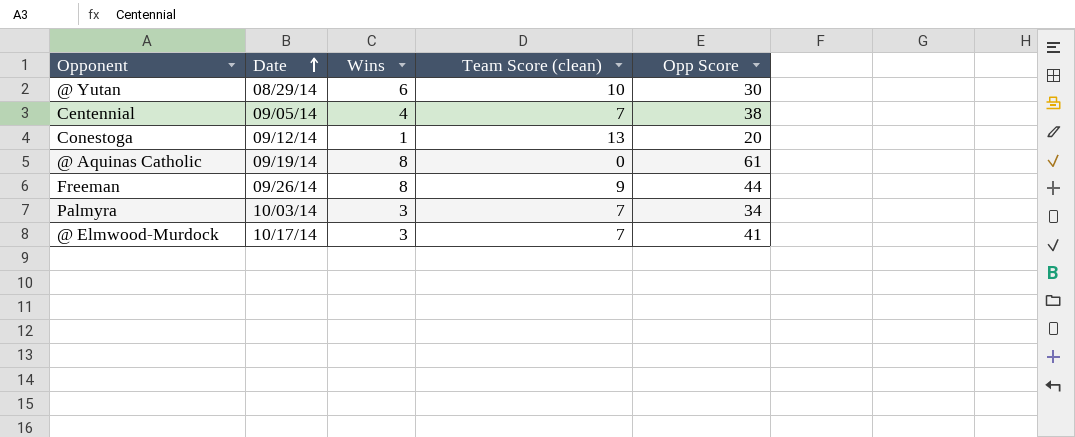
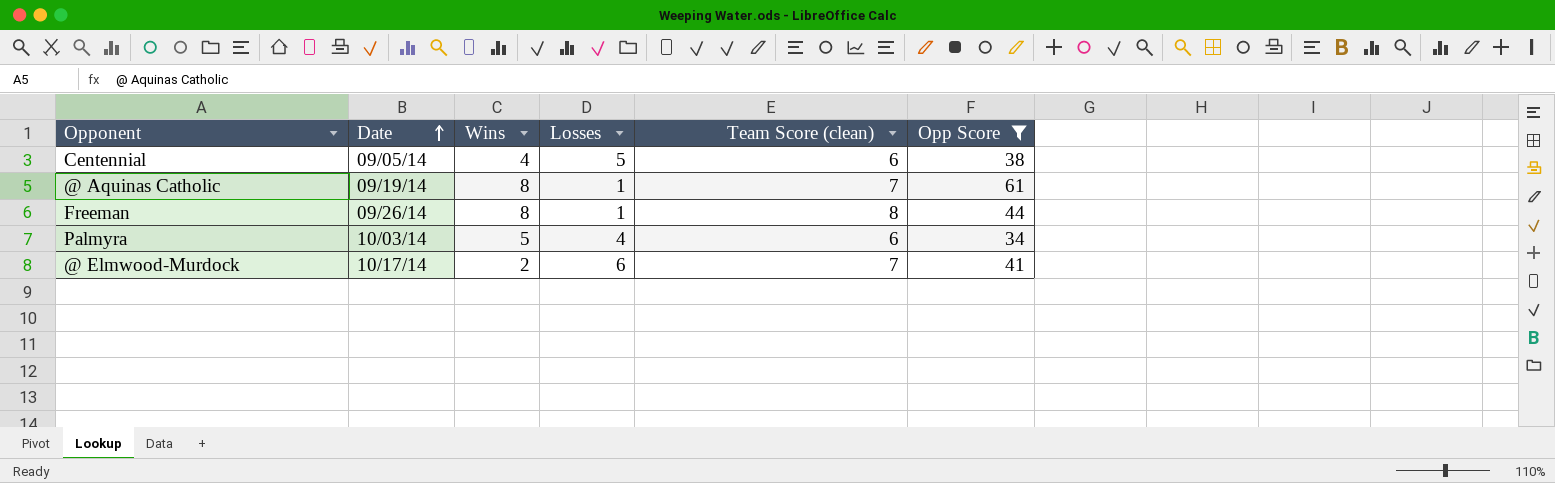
filter: none -> Opp Score >= 34
column Losses | position: none -> 4
Centennial | Team Score (clean): 7 -> 6
@ Aquinas Catholic | Team Score (clean): 0 -> 7
Freeman | Team Score (clean): 9 -> 8
Palmyra | Wins: 3 -> 5
Palmyra | Team Score (clean): 7 -> 6
@ Elmwood-Murdock | Wins: 3 -> 2

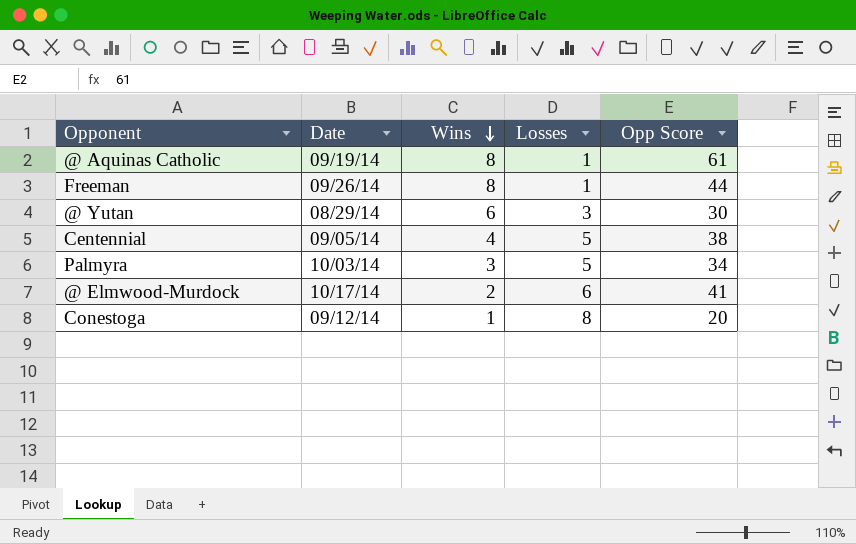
filter: Opp Score >= 34 -> none
row order: Date ascending -> Wins descending
column Team Score (clean) | position: 5 -> none
Palmyra | Wins: 5 -> 3
Palmyra | Losses: 4 -> 5

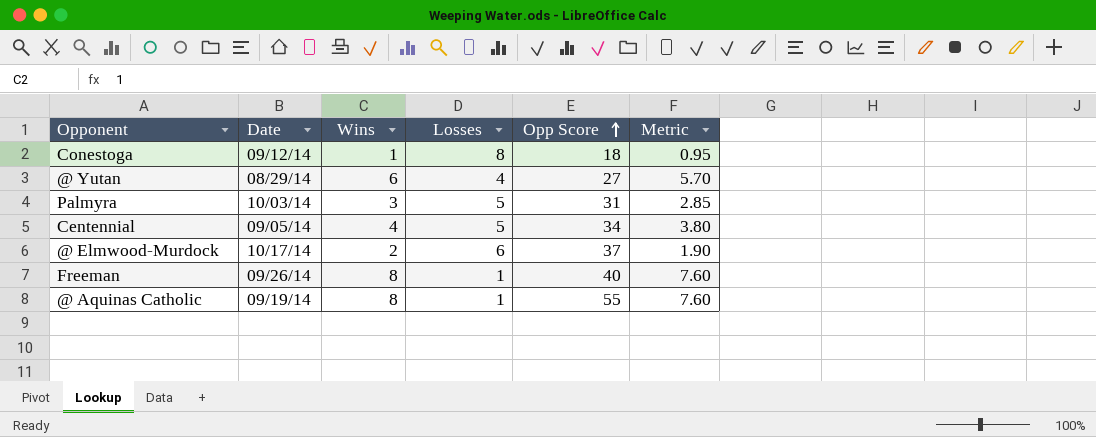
row order: Wins descending -> Opp Score ascending
column Metric | formula: none -> [Wins] * 0.95
Conestoga | Opp Score: 20 -> 18
@ Yutan | Losses: 3 -> 4
@ Yutan | Opp Score: 30 -> 27
Palmyra | Opp Score: 34 -> 31
Centennial | Opp Score: 38 -> 34
@ Elmwood-Murdock | Opp Score: 41 -> 37
Freeman | Opp Score: 44 -> 40
@ Aquinas Catholic | Opp Score: 61 -> 55

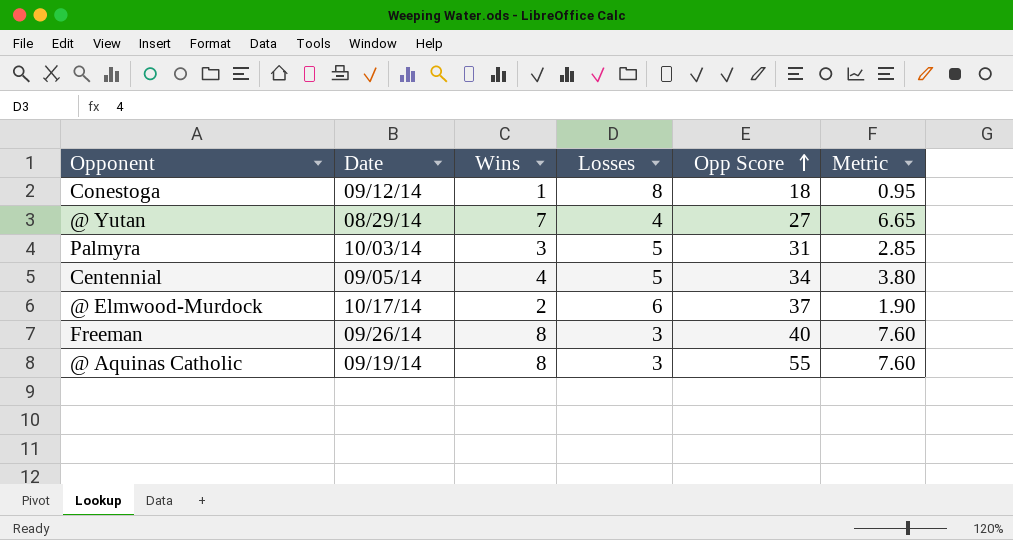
@ Yutan | Wins: 6 -> 7
@ Yutan | Metric: 5.70 -> 6.65
Freeman | Losses: 1 -> 3
@ Aquinas Catholic | Losses: 1 -> 3

